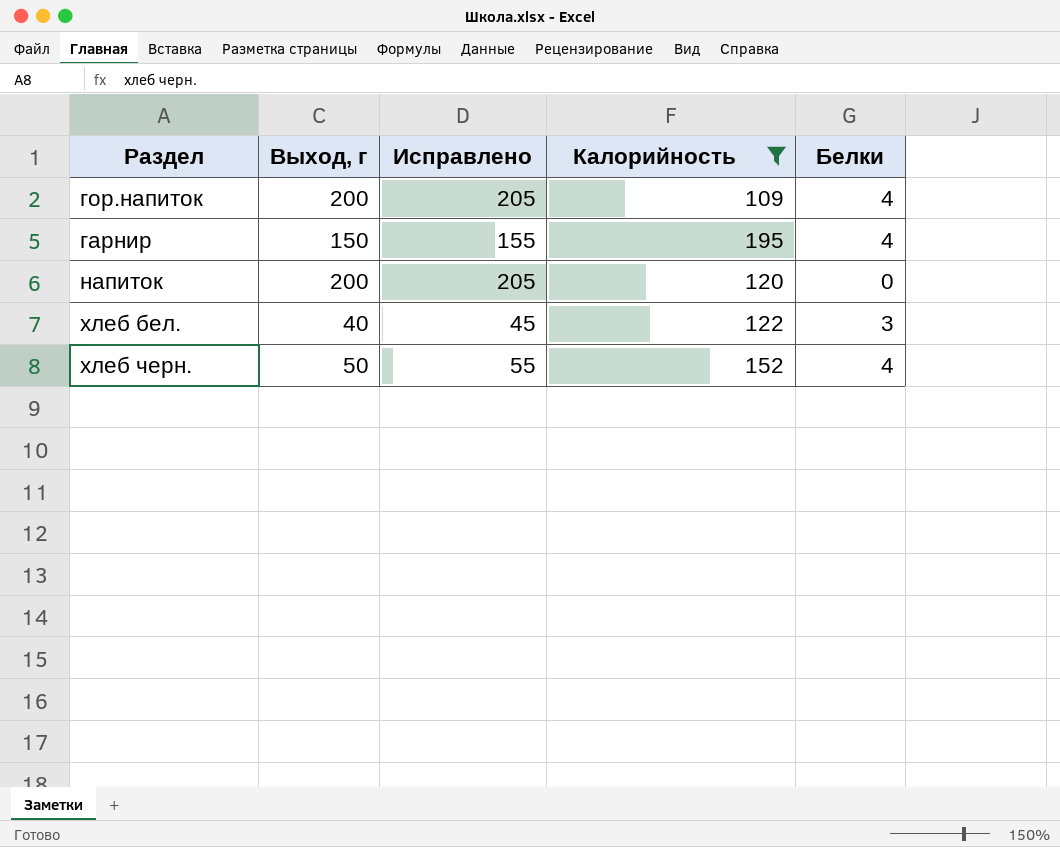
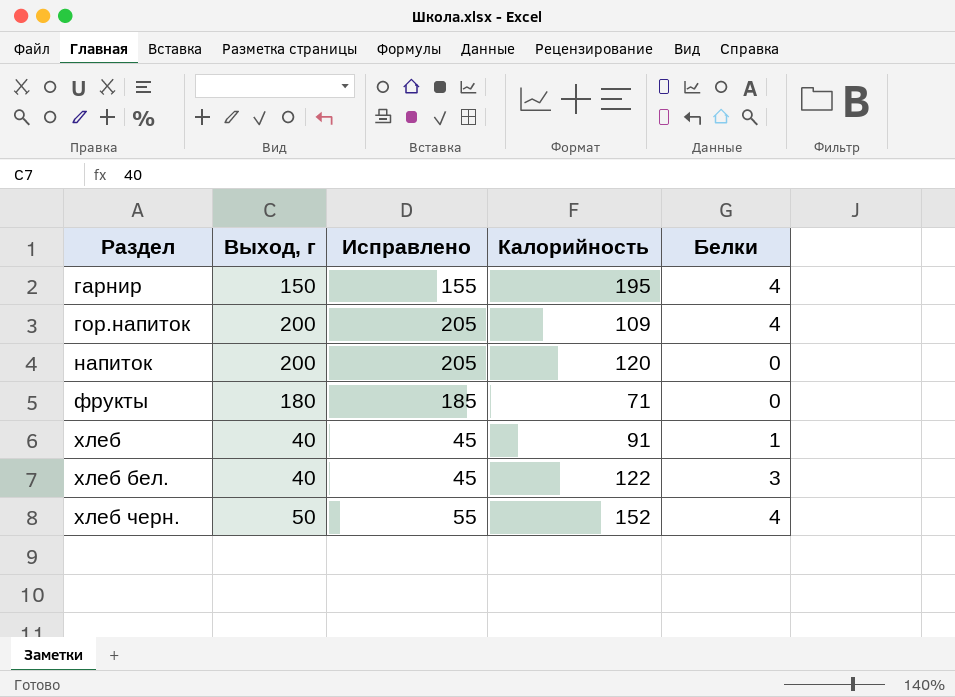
filter: Калорийность >= 109 -> none
row order: none -> Раздел ascending

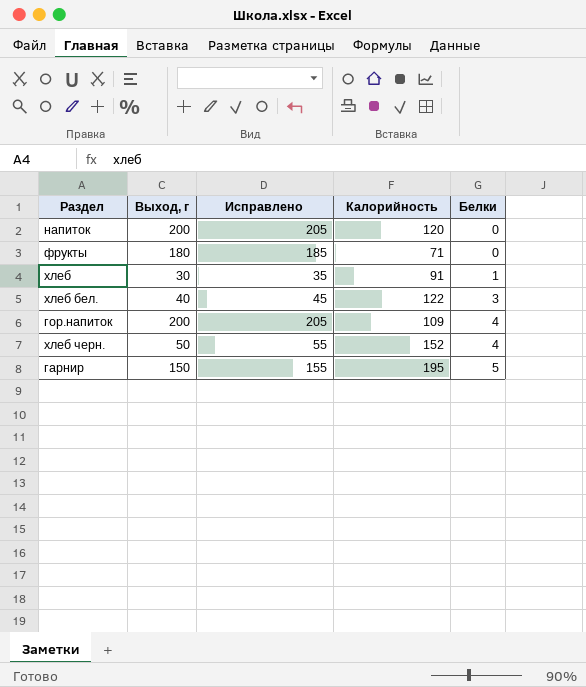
row order: Раздел ascending -> Белки ascending
хлеб | Выход, г: 40 -> 30
хлеб | Исправлено: 45 -> 35
гарнир | Белки: 4 -> 5

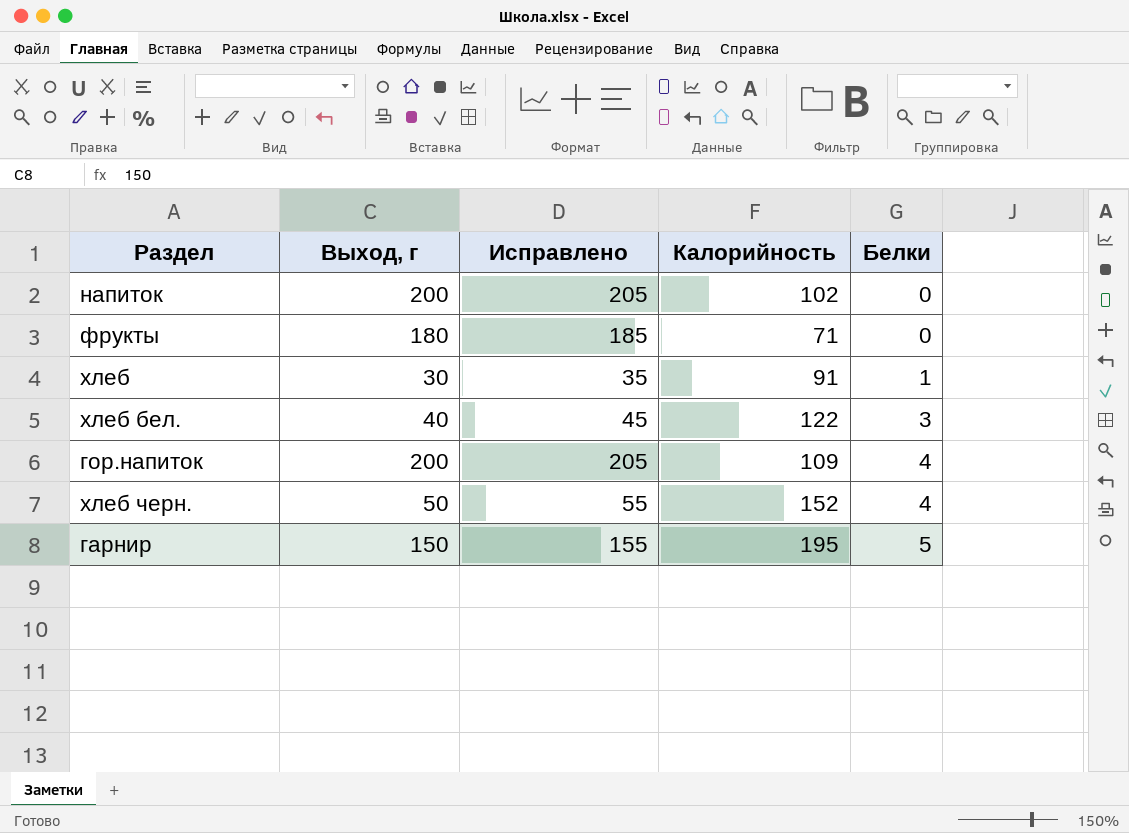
напиток | Калорийность: 120 -> 102

